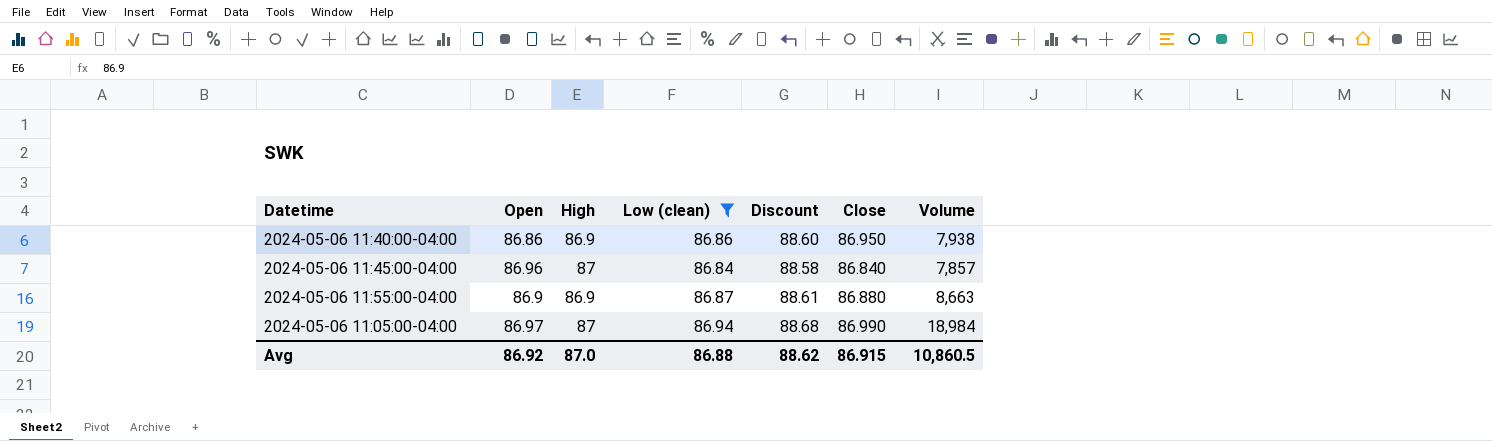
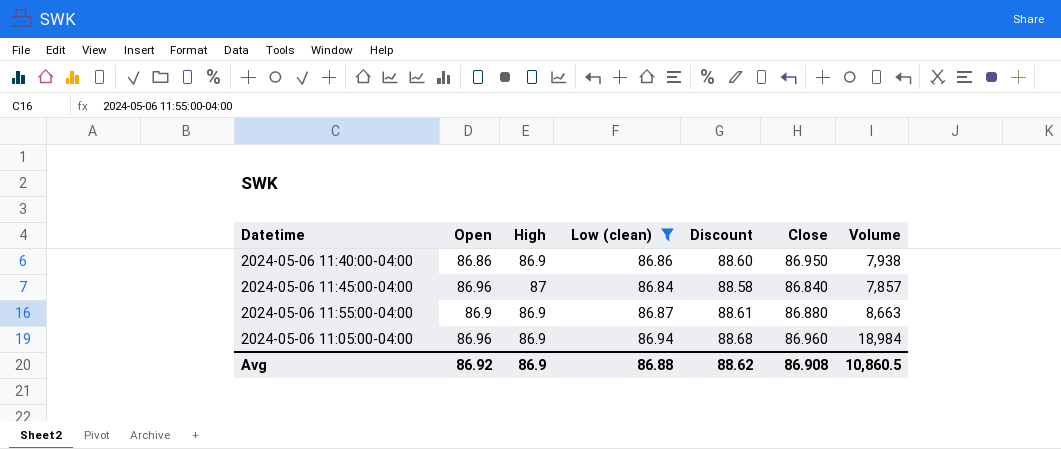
2024-05-06 11:05:00-04:00 | Open: 86.97 -> 86.96
2024-05-06 11:05:00-04:00 | High: 87 -> 86.9
2024-05-06 11:05:00-04:00 | Close: 86.990 -> 86.960
Avg | High: 87.0 -> 86.9
Avg | Close: 86.915 -> 86.908

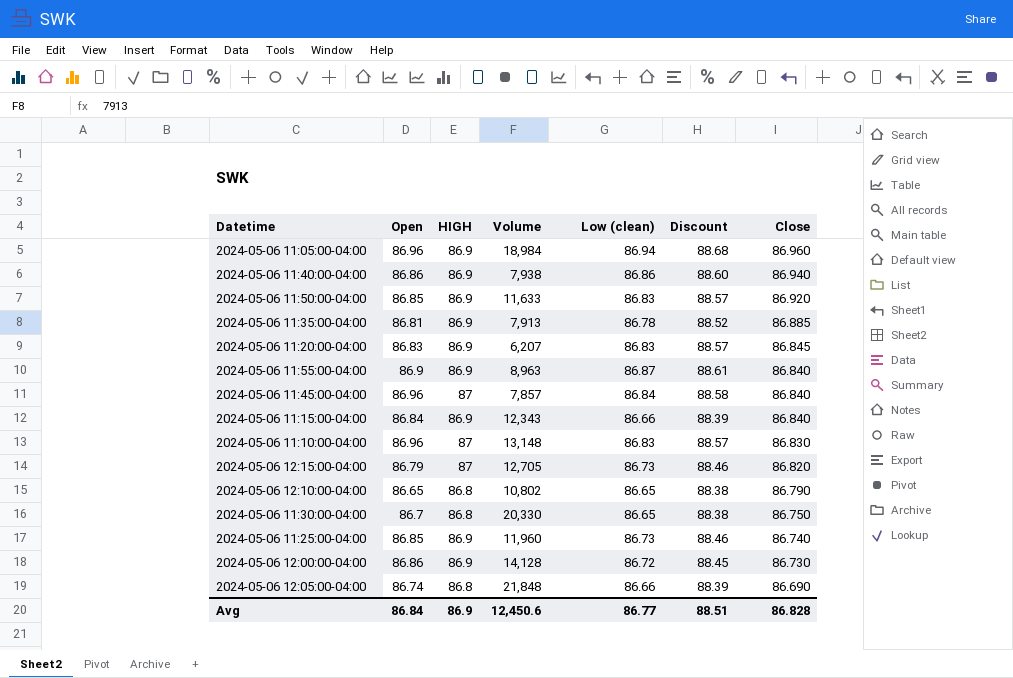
filter: Low (clean) >= 86.84 -> none
row order: none -> Close descending
column name: High -> HIGH
column Volume | position: 7 -> 4
2024-05-06 11:40:00-04:00 | Close: 86.950 -> 86.940
2024-05-06 11:55:00-04:00 | Volume: 8,663 -> 8,963
2024-05-06 11:55:00-04:00 | Close: 86.880 -> 86.840
Avg | Open: 86.92 -> 86.84
Avg | Volume: 10,860.5 -> 12,450.6
Avg | Low (clean): 86.88 -> 86.77
Avg | Discount: 88.62 -> 88.51
Avg | Close: 86.908 -> 86.828

